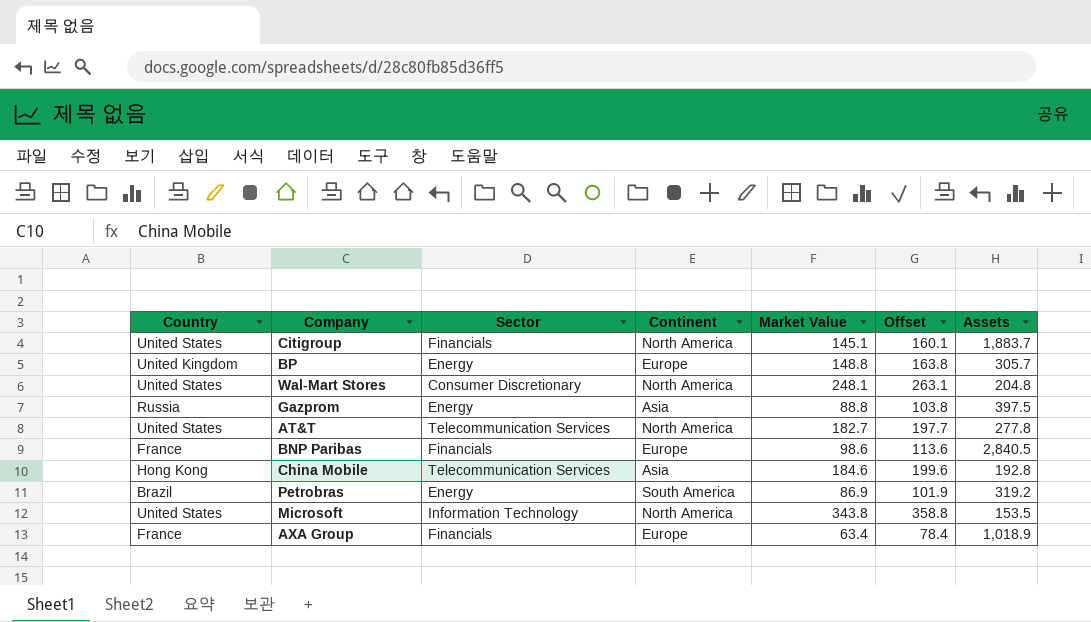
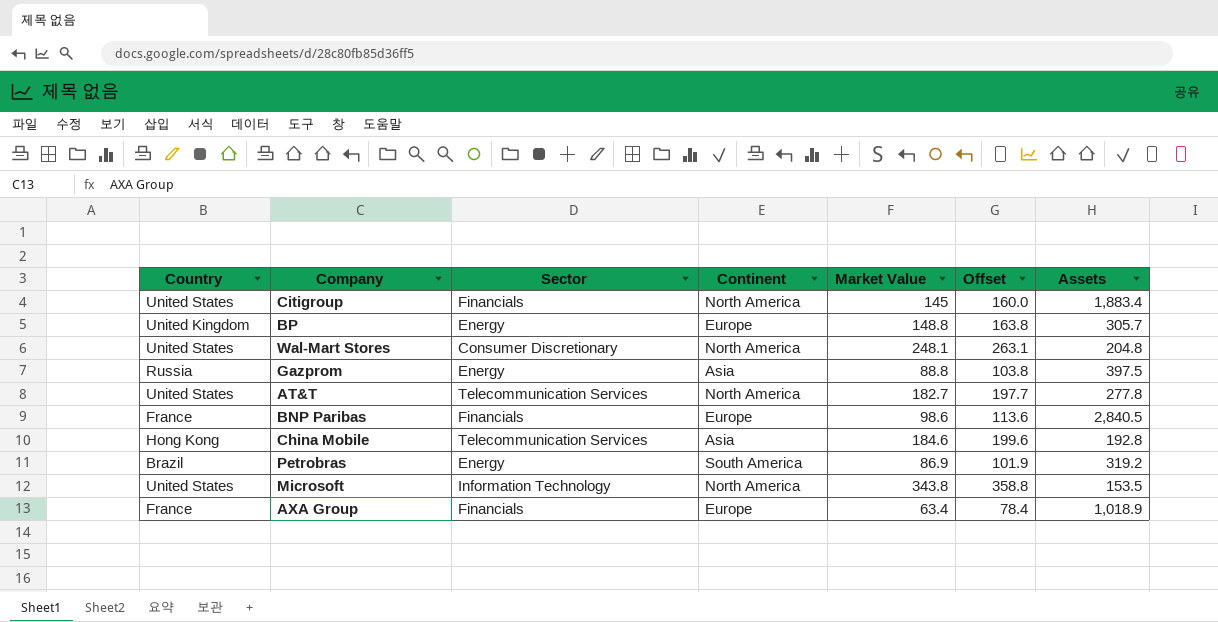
Citigroup | Market Value: 145.1 -> 145
Citigroup | Offset: 160.1 -> 160.0
Citigroup | Assets: 1,883.7 -> 1,883.4

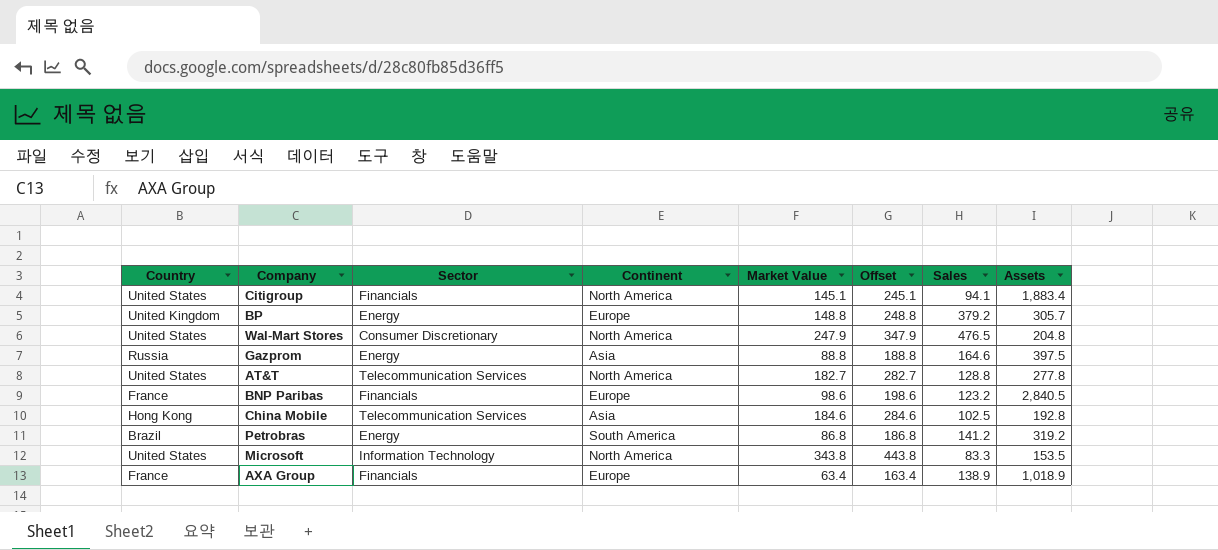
column Offset | formula: [Market Value] + 15 -> [Market Value] + 100
column Sales | position: none -> 7
Citigroup | Market Value: 145 -> 145.1
Wal-Mart Stores | Market Value: 248.1 -> 247.9
Petrobras | Market Value: 86.9 -> 86.8

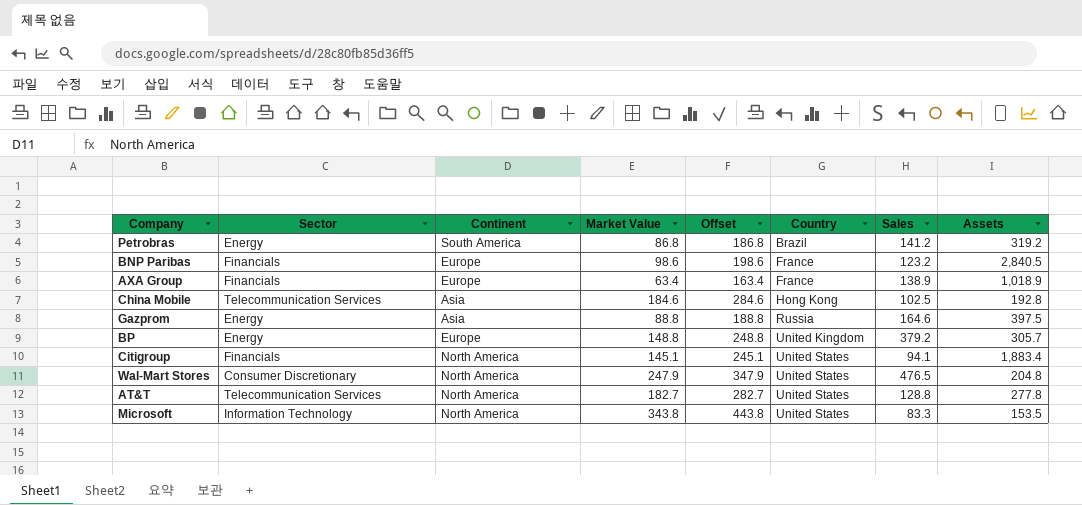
row order: none -> Country ascending
column Country | position: 1 -> 6

